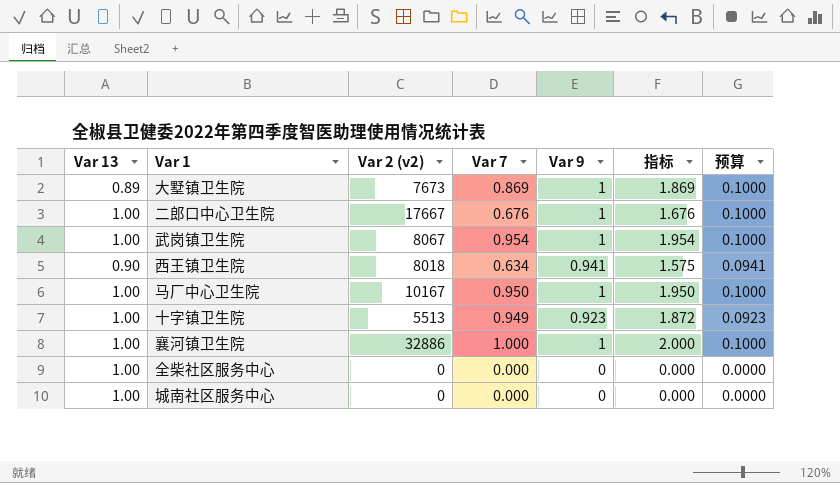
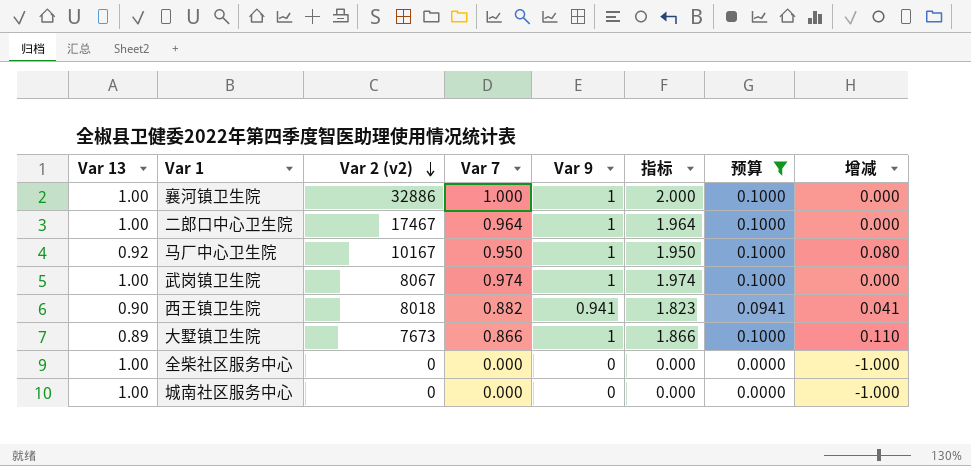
filter: none -> 预算 != 0.0923
row order: none -> Var 2 (v2) descending
column 增减 | formula: none -> [Var 9] - [Var 13]
二郎口中心卫生院 | Var 2 (v2): 17667 -> 17467
二郎口中心卫生院 | Var 7: 0.676 -> 0.964
二郎口中心卫生院 | 指标: 1.676 -> 1.964
马厂中心卫生院 | Var 13: 1.00 -> 0.92
武岗镇卫生院 | Var 7: 0.954 -> 0.974
武岗镇卫生院 | 指标: 1.954 -> 1.974
西王镇卫生院 | Var 7: 0.634 -> 0.882
西王镇卫生院 | 指标: 1.575 -> 1.823
大墅镇卫生院 | Var 7: 0.869 -> 0.866
大墅镇卫生院 | 指标: 1.869 -> 1.866

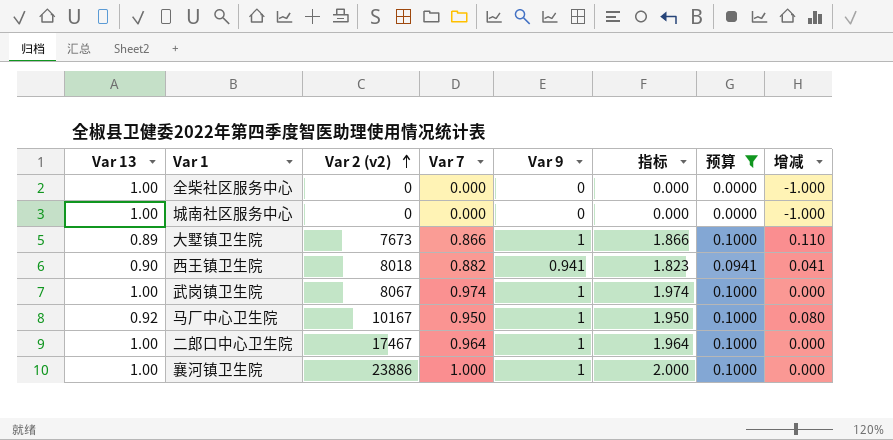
row order: Var 2 (v2) descending -> Var 2 (v2) ascending
襄河镇卫生院 | Var 2 (v2): 32886 -> 23886

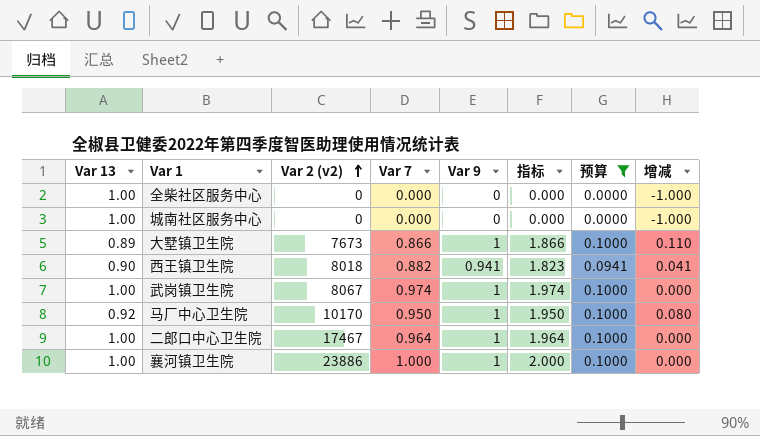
马厂中心卫生院 | Var 2 (v2): 10167 -> 10170

